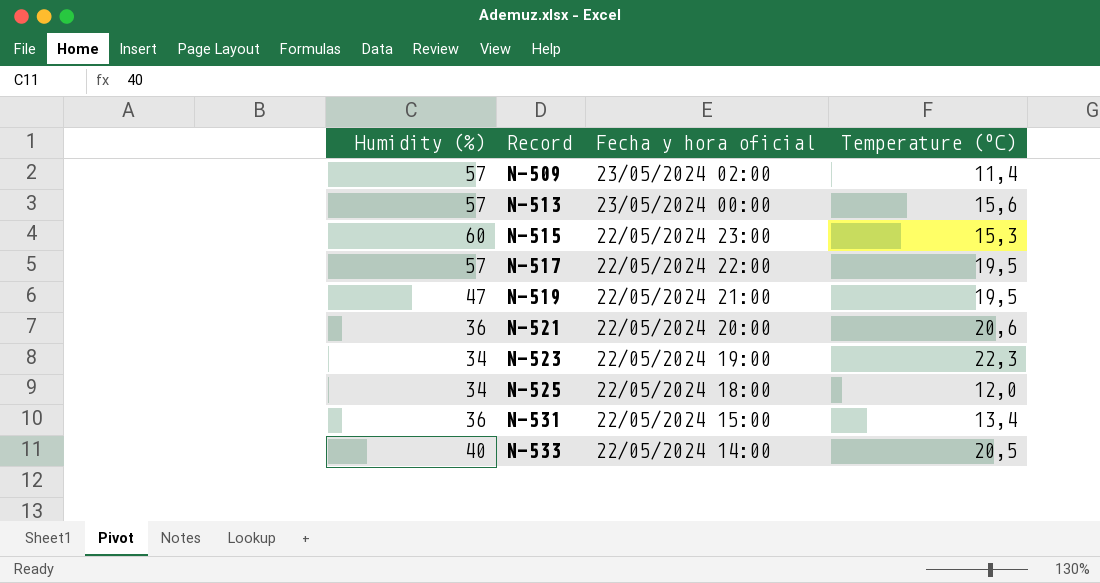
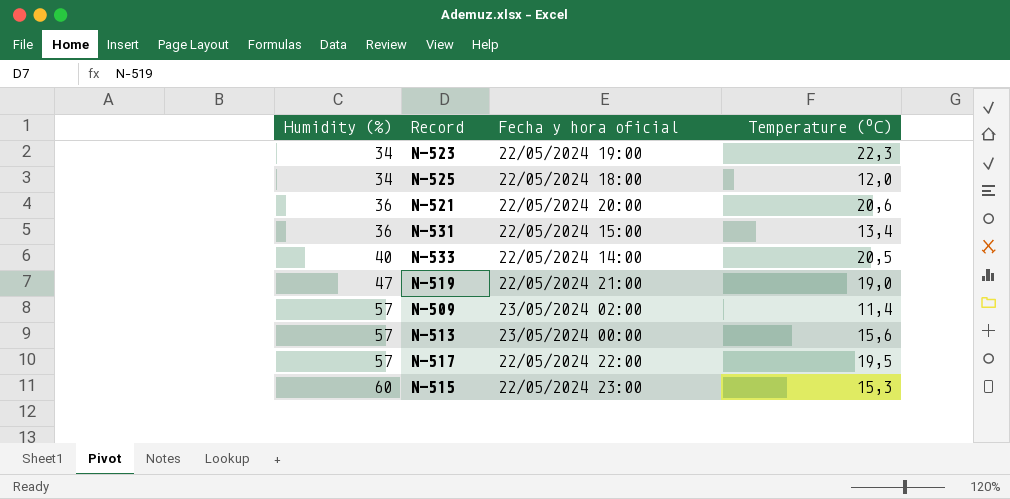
row order: Record ascending -> Humidity (%) ascending
N-519 | Temperature (ºC): 19,5 -> 19,0

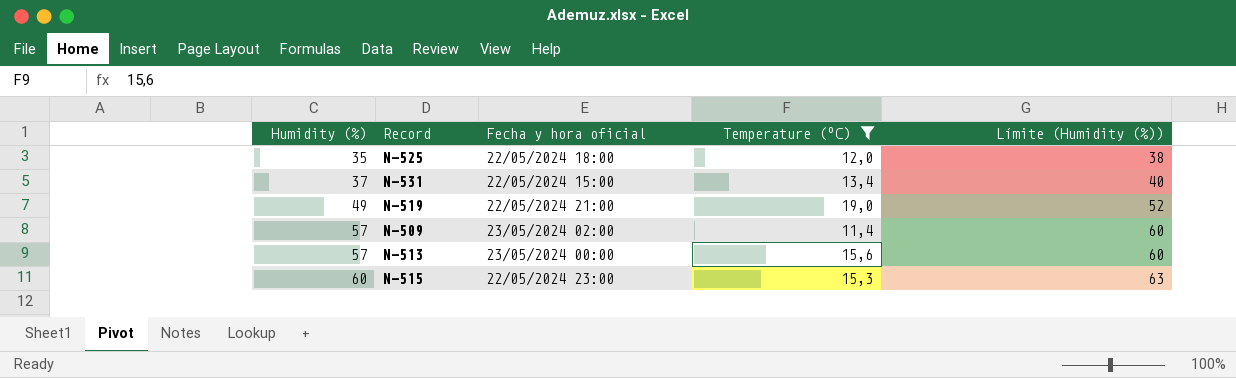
filter: none -> Temperature (ºC) <= 19,0
column Límite (Humidity (%)) | formula: none -> [Humidity (%)] + 3
N-525 | Humidity (%): 34 -> 35
N-531 | Humidity (%): 36 -> 37
N-519 | Humidity (%): 47 -> 49

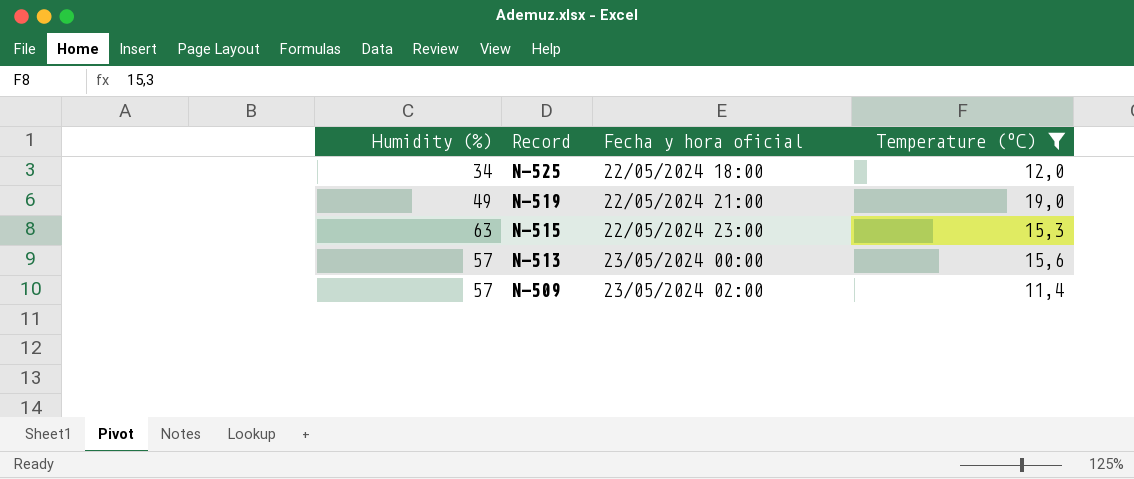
row order: Humidity (%) ascending -> Record descending
column Límite (Humidity (%)) | formula: [Humidity (%)] + 3 -> none
row N-531: 37 | 22/05/2024 15:00 | 13,4 | 40 -> none
N-525 | Humidity (%): 35 -> 34
N-515 | Humidity (%): 60 -> 63

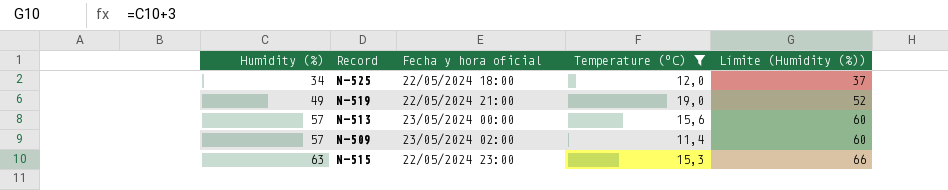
row order: Record descending -> Humidity (%) ascending
column Límite (Humidity (%)) | formula: none -> [Humidity (%)] + 3

